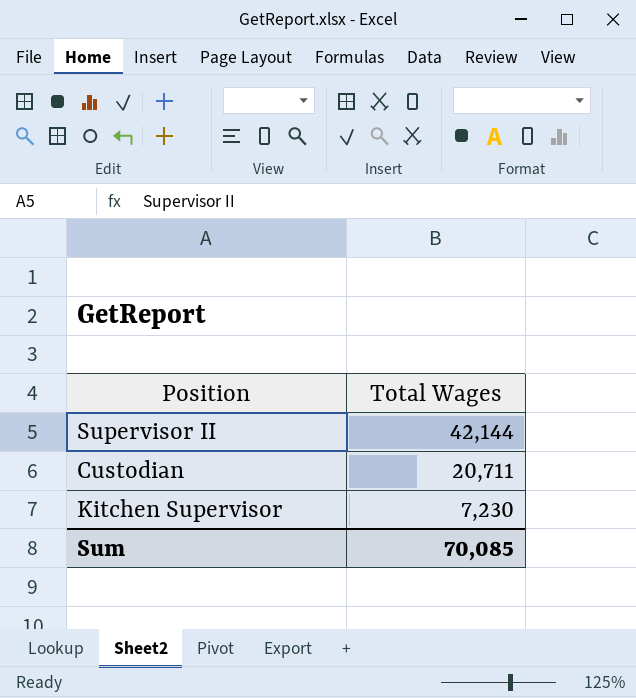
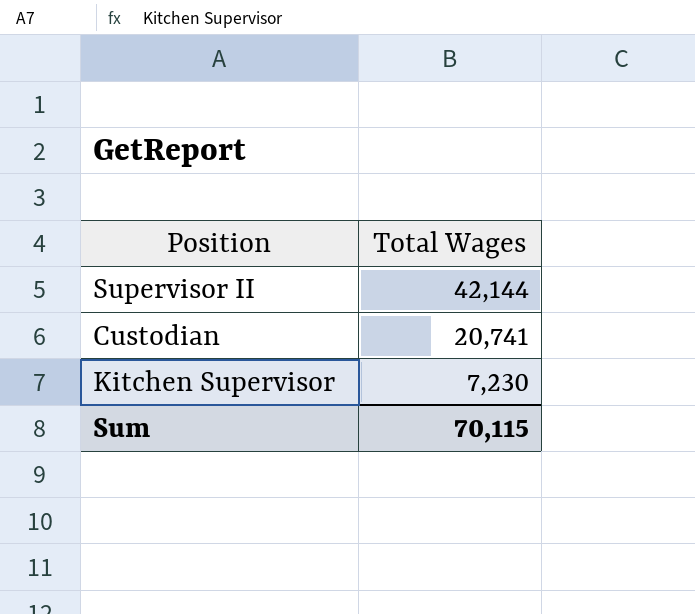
Custodian | Total Wages: 20,711 -> 20,741
Sum | Total Wages: 70,085 -> 70,115

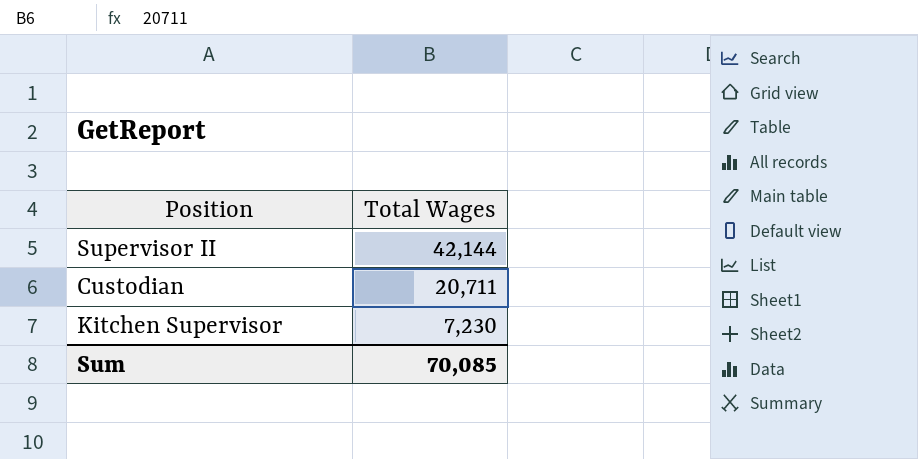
Custodian | Total Wages: 20,741 -> 20,711
Sum | Total Wages: 70,115 -> 70,085

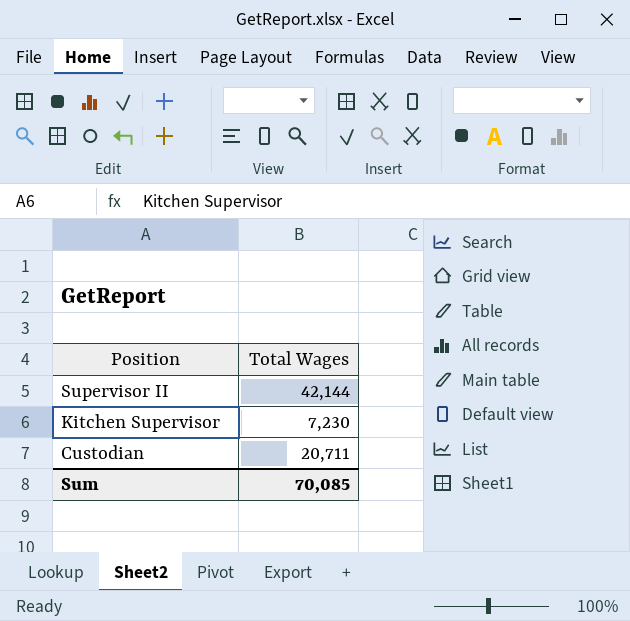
row order: Total Wages descending -> Position descending

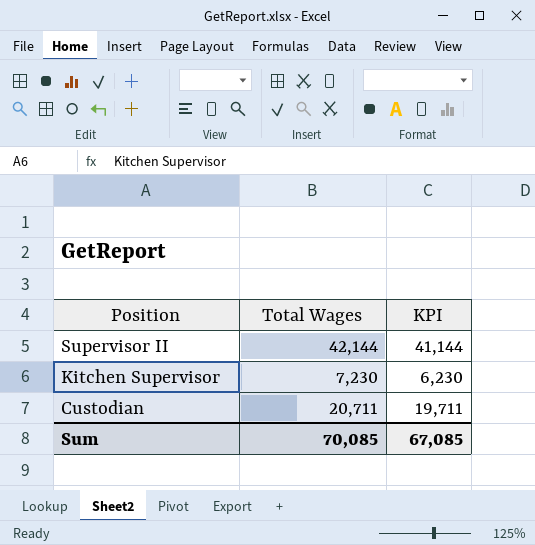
column KPI | formula: none -> [Total Wages] - 1000

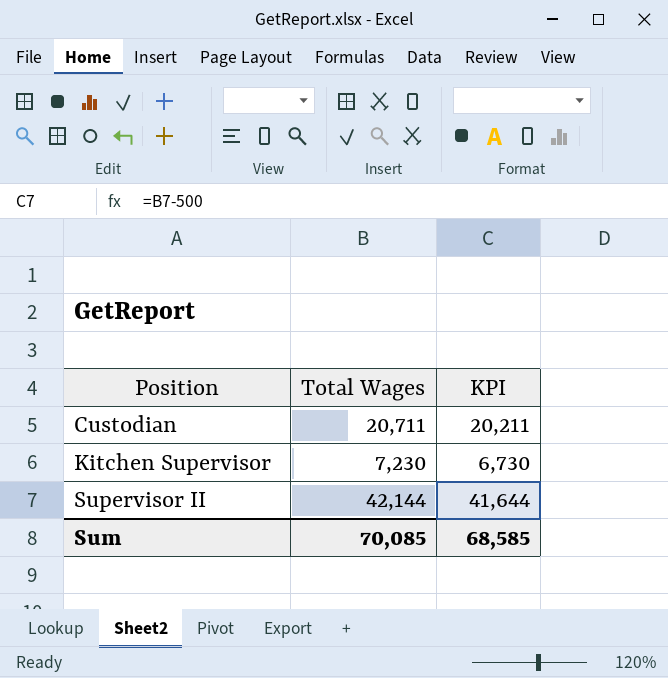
row order: Position descending -> Position ascending
column KPI | formula: [Total Wages] - 1000 -> [Total Wages] - 500
Sum | KPI: 67,085 -> 68,585

